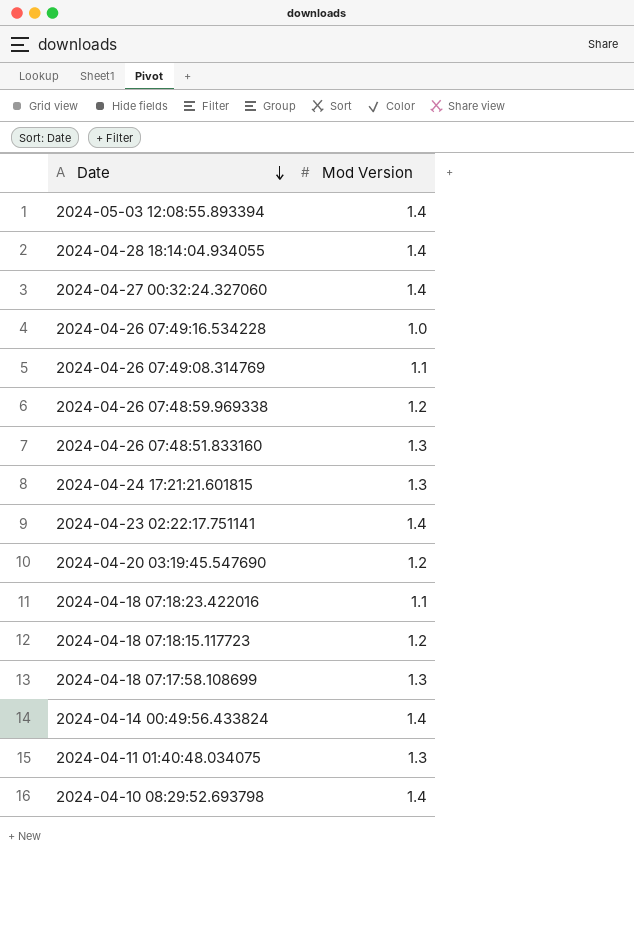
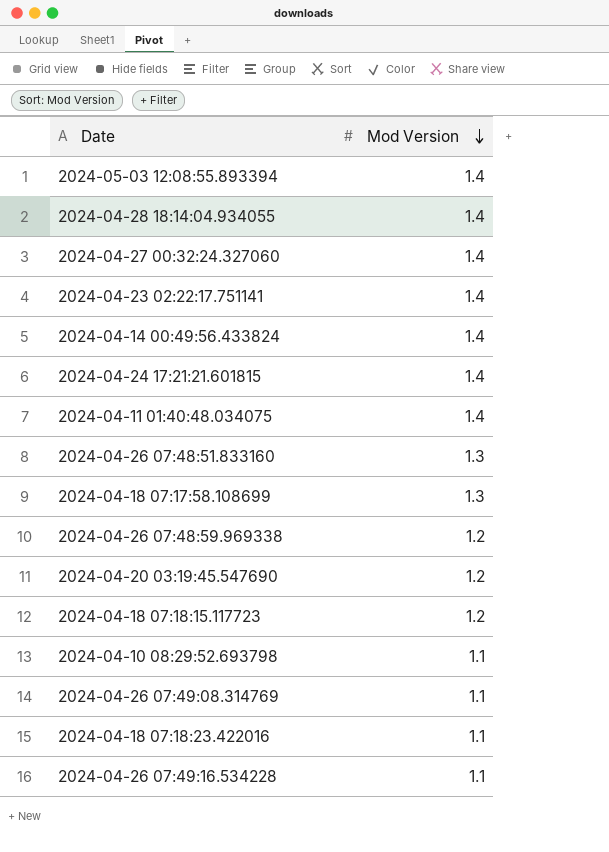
row order: Date descending -> Mod Version descending
2024-04-24 17:21:21.601815 | Mod Version: 1.3 -> 1.4
2024-04-11 01:40:48.034075 | Mod Version: 1.3 -> 1.4
2024-04-10 08:29:52.693798 | Mod Version: 1.4 -> 1.1
2024-04-26 07:49:16.534228 | Mod Version: 1.0 -> 1.1

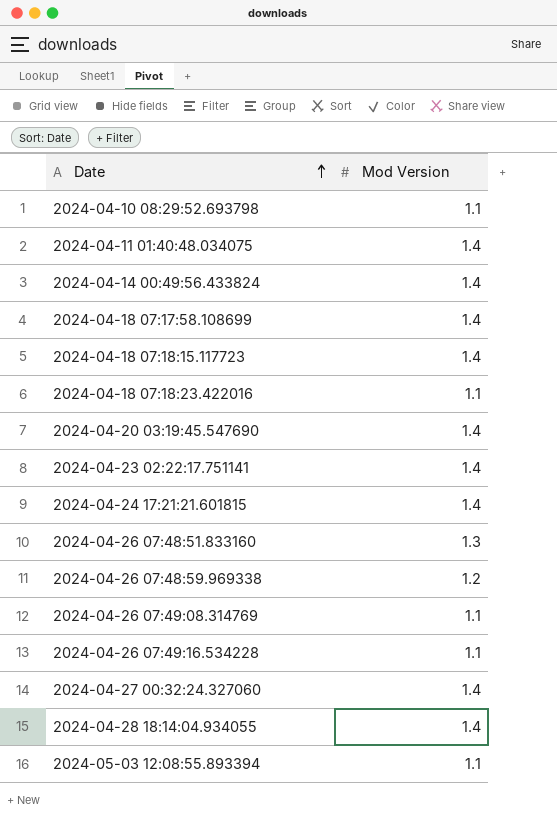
row order: Mod Version descending -> Date ascending
2024-04-18 07:17:58.108699 | Mod Version: 1.3 -> 1.4
2024-04-18 07:18:15.117723 | Mod Version: 1.2 -> 1.4
2024-04-20 03:19:45.547690 | Mod Version: 1.2 -> 1.4
2024-05-03 12:08:55.893394 | Mod Version: 1.4 -> 1.1

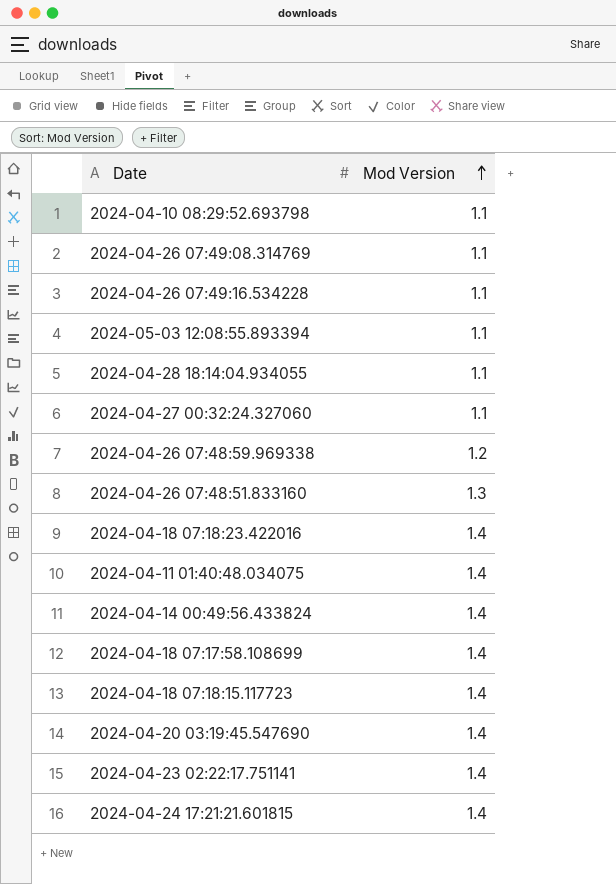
row order: Date ascending -> Mod Version ascending
2024-04-28 18:14:04.934055 | Mod Version: 1.4 -> 1.1
2024-04-27 00:32:24.327060 | Mod Version: 1.4 -> 1.1
2024-04-18 07:18:23.422016 | Mod Version: 1.1 -> 1.4

